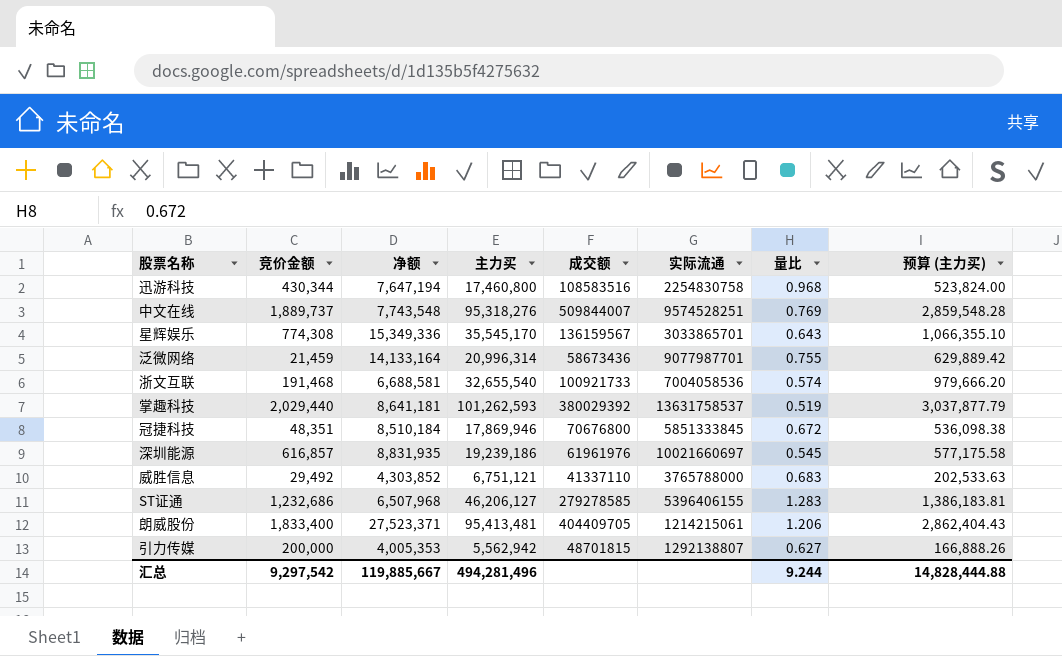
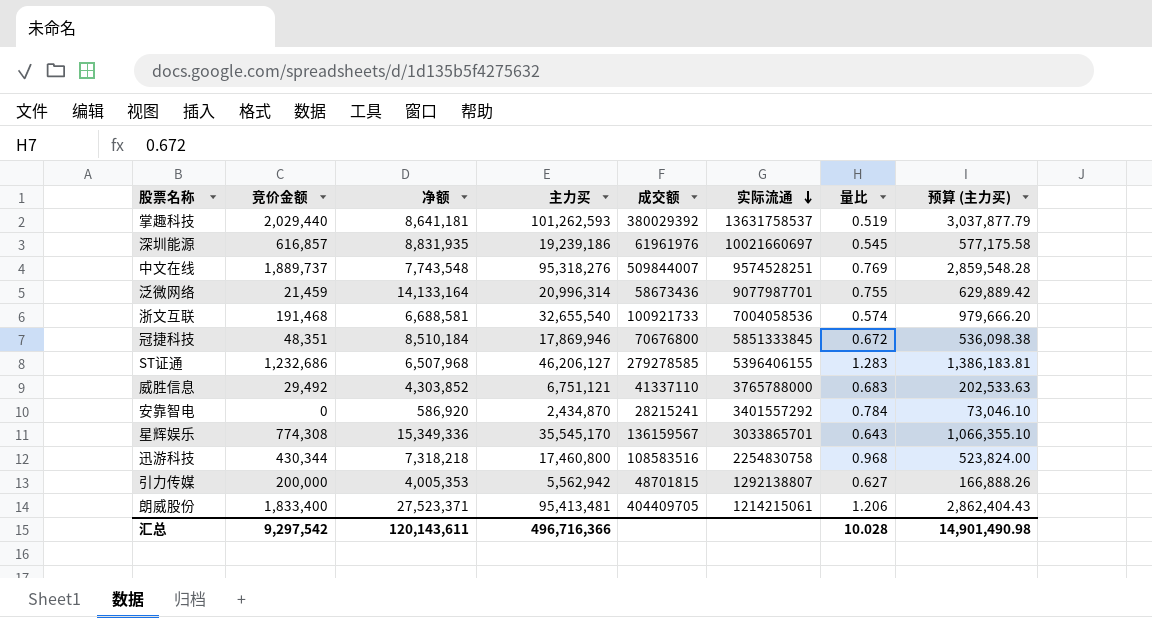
row order: none -> 实际流通 descending
row 安靠智电: none -> 0 | 586,920 | 2,434,870 | 28215241 | 3401557292 | 0.784 | 73,046.10
迅游科技 | 净额: 7,647,194 -> 7,318,218
汇总 | 净额: 119,885,667 -> 120,143,611
汇总 | 主力买: 494,281,496 -> 496,716,366
汇总 | 量比: 9.244 -> 10.028
汇总 | 预算 (主力买): 14,828,444.88 -> 14,901,490.98

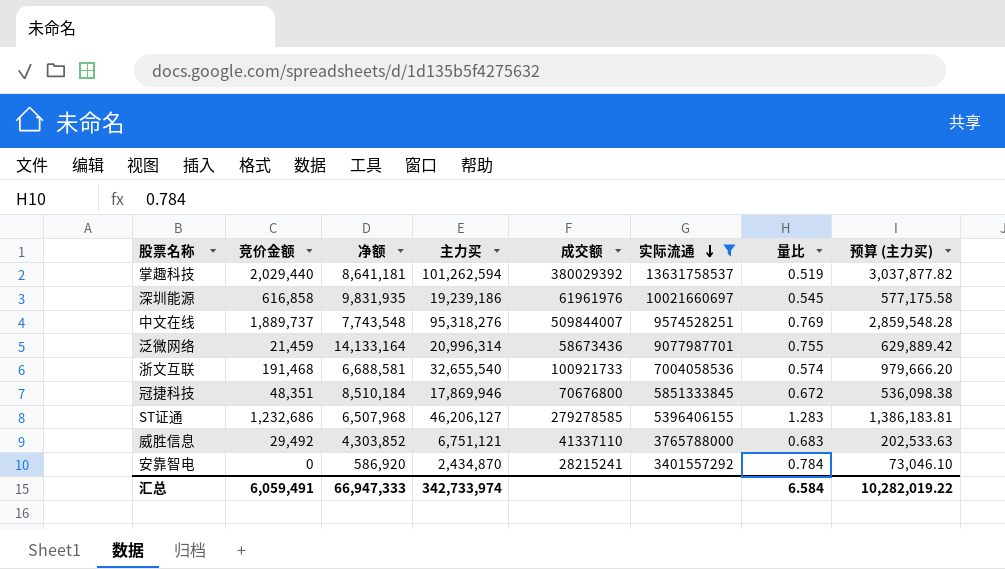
filter: none -> 实际流通 >= 3401557292
掌趣科技 | 主力买: 101,262,593 -> 101,262,594
掌趣科技 | 预算 (主力买): 3,037,877.79 -> 3,037,877.82
深圳能源 | 竞价金额: 616,857 -> 616,858
深圳能源 | 净额: 8,831,935 -> 9,831,935
汇总 | 竞价金额: 9,297,542 -> 6,059,491
汇总 | 净额: 120,143,611 -> 66,947,333
汇总 | 主力买: 496,716,366 -> 342,733,974
汇总 | 量比: 10.028 -> 6.584
汇总 | 预算 (主力买): 14,901,490.98 -> 10,282,019.22

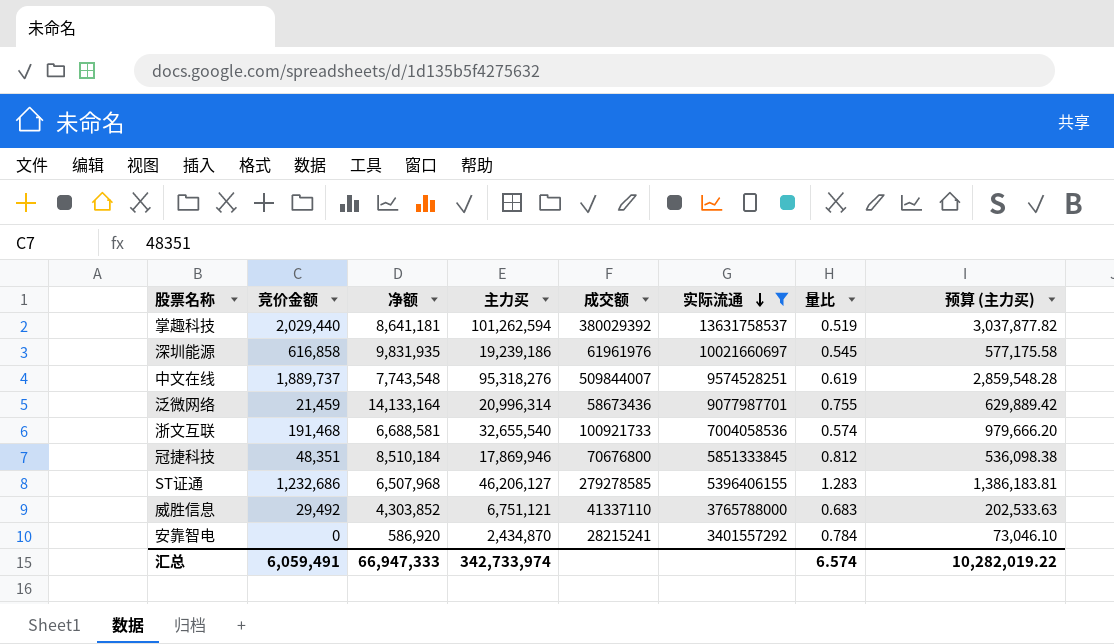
中文在线 | 量比: 0.769 -> 0.619
冠捷科技 | 量比: 0.672 -> 0.812
汇总 | 量比: 6.584 -> 6.574

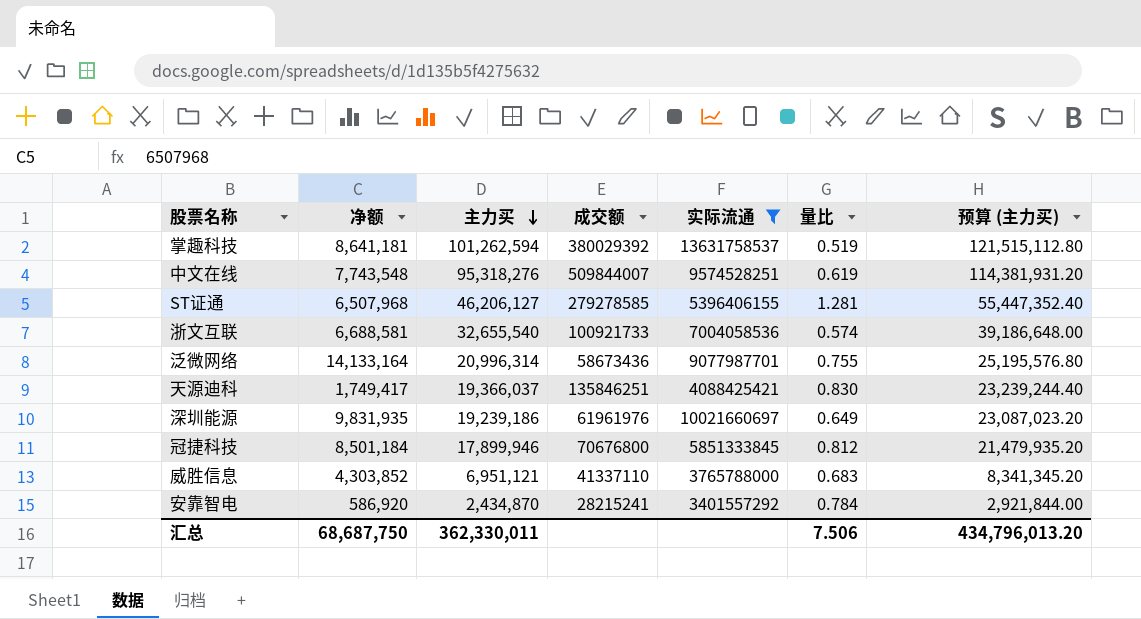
row order: 实际流通 descending -> 主力买 descending
column 竞价金额 | position: 2 -> none
column 预算 (主力买) | formula: [主力买] * 0.03 -> [主力买] * 1.2
ST证通 | 量比: 1.283 -> 1.281
row 天源迪科: none -> 1,749,417 | 19,366,037 | 135846251 | 4088425421 | 0.830 | 23,239,244.40
深圳能源 | 量比: 0.545 -> 0.649
冠捷科技 | 净额: 8,510,184 -> 8,501,184
冠捷科技 | 主力买: 17,869,946 -> 17,899,946
威胜信息 | 主力买: 6,751,121 -> 6,951,121
汇总 | 净额: 66,947,333 -> 68,687,750
汇总 | 主力买: 342,733,974 -> 362,330,011
汇总 | 量比: 6.574 -> 7.506
汇总 | 预算 (主力买): 10,282,019.22 -> 434,796,013.20

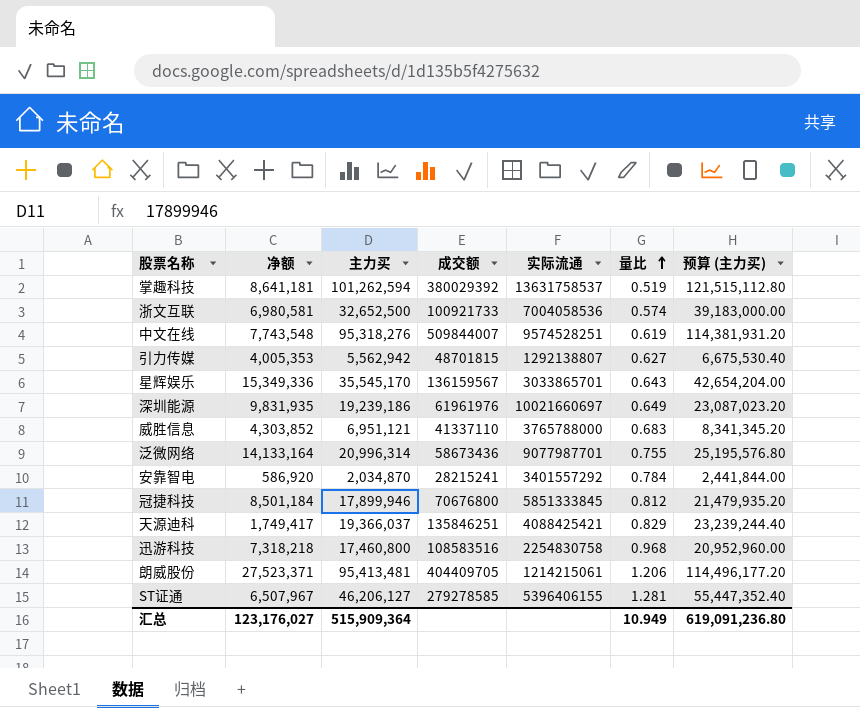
filter: 实际流通 >= 3401557292 -> none
row order: 主力买 descending -> 量比 ascending
浙文互联 | 净额: 6,688,581 -> 6,980,581
浙文互联 | 主力买: 32,655,540 -> 32,652,500
浙文互联 | 预算 (主力买): 39,186,648.00 -> 39,183,000.00
安靠智电 | 主力买: 2,434,870 -> 2,034,870
安靠智电 | 预算 (主力买): 2,921,844.00 -> 2,441,844.00
天源迪科 | 量比: 0.830 -> 0.829
ST证通 | 净额: 6,507,968 -> 6,507,967
汇总 | 净额: 68,687,750 -> 123,176,027
汇总 | 主力买: 362,330,011 -> 515,909,364
汇总 | 量比: 7.506 -> 10.949
汇总 | 预算 (主力买): 434,796,013.20 -> 619,091,236.80

